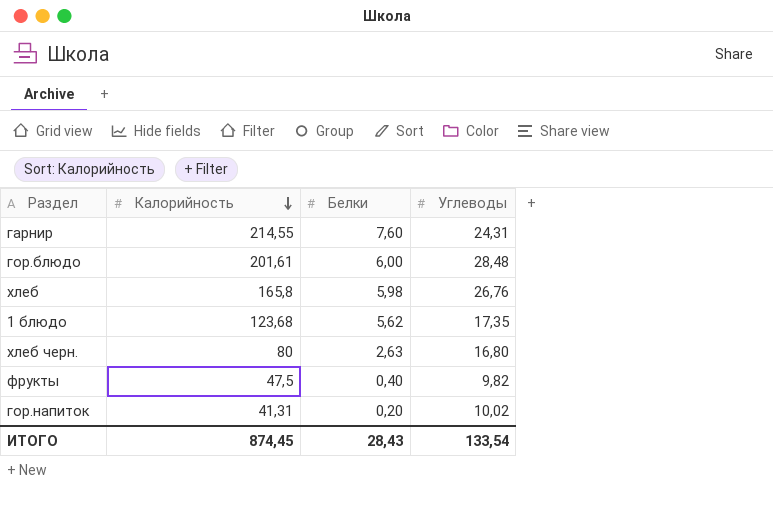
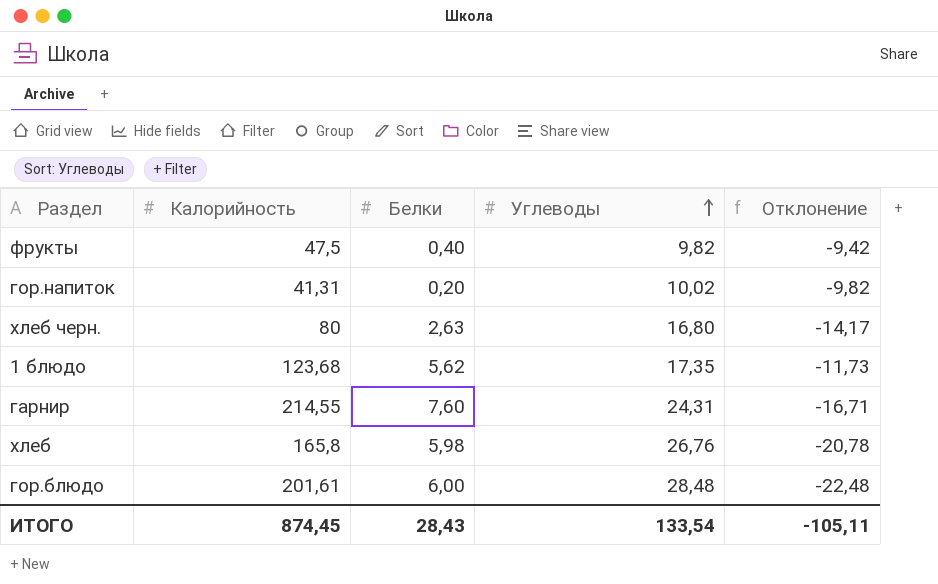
row order: Калорийность descending -> Углеводы ascending
column Отклонение | formula: none -> [Белки] - [Углеводы]

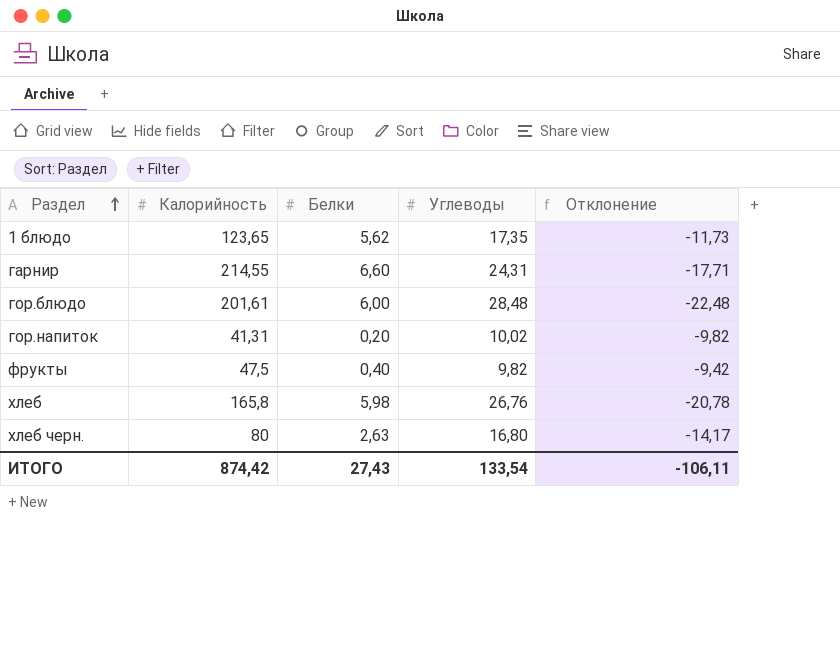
row order: Углеводы ascending -> Раздел ascending
1 блюдо | Калорийность: 123,68 -> 123,65
гарнир | Белки: 7,60 -> 6,60
гарнир | Отклонение: -16,71 -> -17,71
ИТОГО | Калорийность: 874,45 -> 874,42
ИТОГО | Белки: 28,43 -> 27,43
ИТОГО | Отклонение: -105,11 -> -106,11

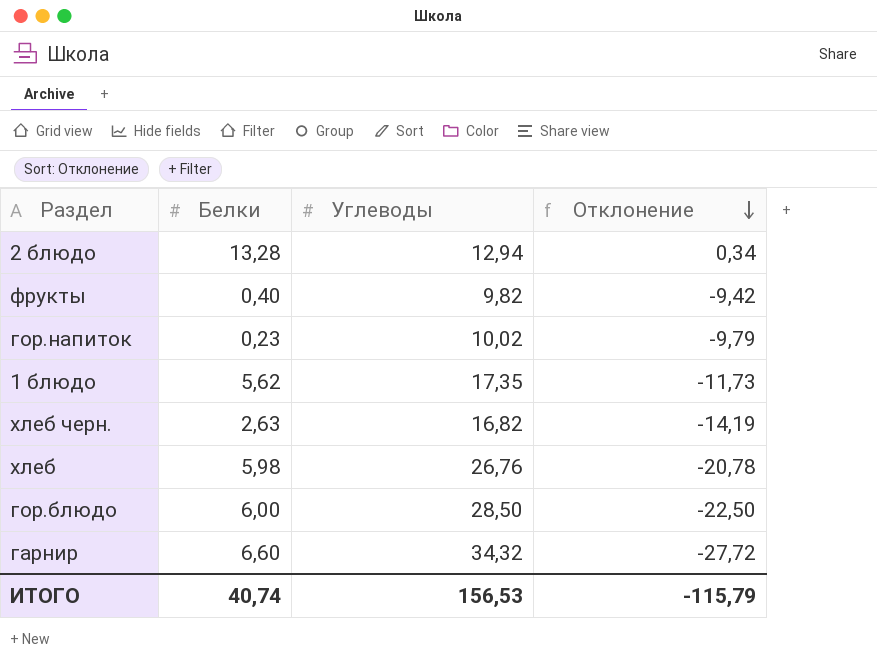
row order: Раздел ascending -> Отклонение descending
column Калорийность | position: 2 -> none
row 2 блюдо: none -> 13,28 | 12,94 | 0,34
гор.напиток | Белки: 0,20 -> 0,23
гор.напиток | Отклонение: -9,82 -> -9,79
хлеб черн. | Углеводы: 16,80 -> 16,82
хлеб черн. | Отклонение: -14,17 -> -14,19
гор.блюдо | Углеводы: 28,48 -> 28,50
гор.блюдо | Отклонение: -22,48 -> -22,50
гарнир | Углеводы: 24,31 -> 34,32
гарнир | Отклонение: -17,71 -> -27,72
ИТОГО | Белки: 27,43 -> 40,74
ИТОГО | Углеводы: 133,54 -> 156,53
ИТОГО | Отклонение: -106,11 -> -115,79

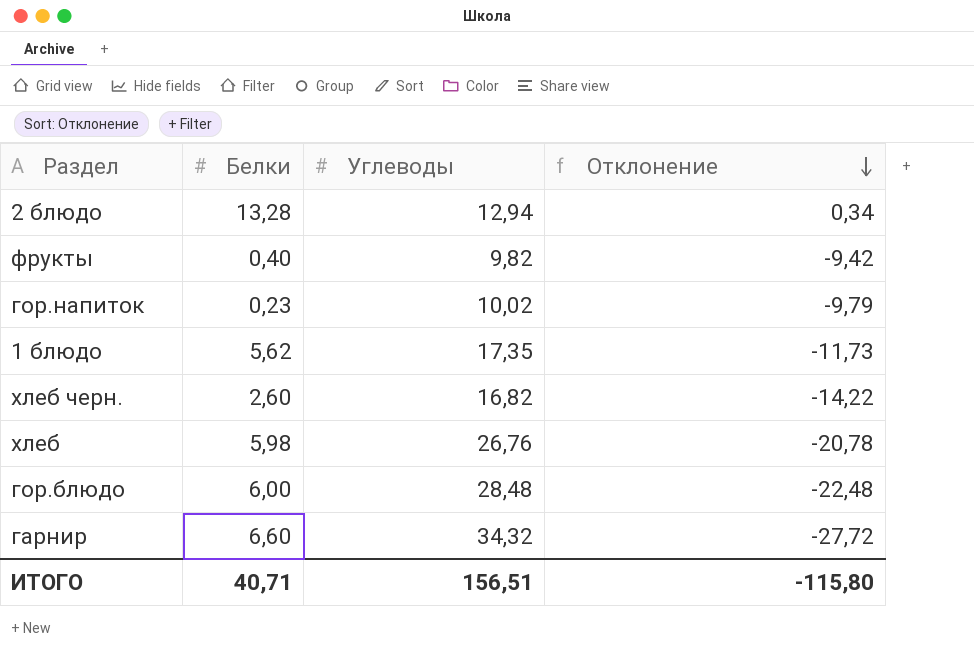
хлеб черн. | Белки: 2,63 -> 2,60
хлеб черн. | Отклонение: -14,19 -> -14,22
гор.блюдо | Углеводы: 28,50 -> 28,48
гор.блюдо | Отклонение: -22,50 -> -22,48
ИТОГО | Белки: 40,74 -> 40,71
ИТОГО | Углеводы: 156,53 -> 156,51
ИТОГО | Отклонение: -115,79 -> -115,80

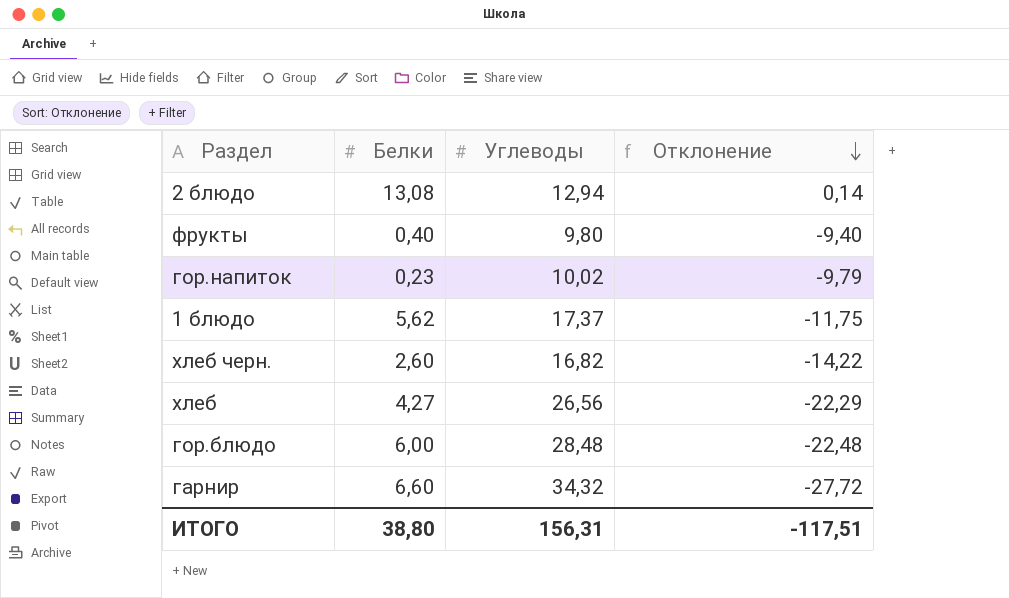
2 блюдо | Белки: 13,28 -> 13,08
2 блюдо | Отклонение: 0,34 -> 0,14
фрукты | Углеводы: 9,82 -> 9,80
фрукты | Отклонение: -9,42 -> -9,40
1 блюдо | Углеводы: 17,35 -> 17,37
1 блюдо | Отклонение: -11,73 -> -11,75
хлеб | Белки: 5,98 -> 4,27
хлеб | Углеводы: 26,76 -> 26,56
хлеб | Отклонение: -20,78 -> -22,29
ИТОГО | Белки: 40,71 -> 38,80
ИТОГО | Углеводы: 156,51 -> 156,31
ИТОГО | Отклонение: -115,80 -> -117,51

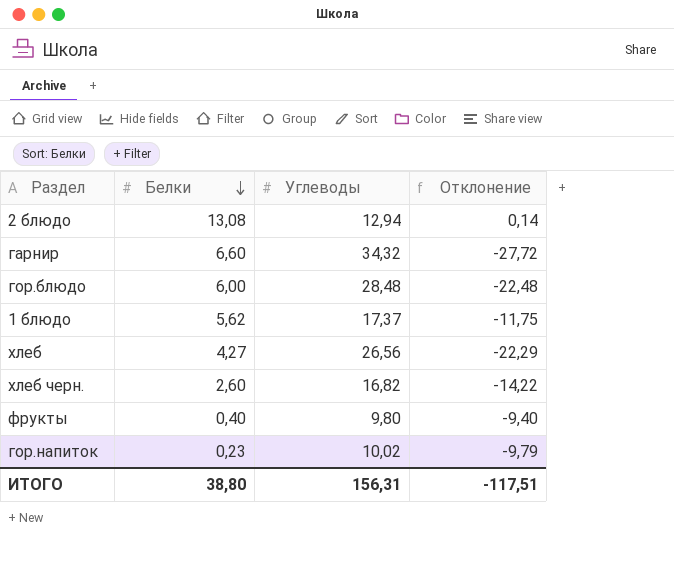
row order: Отклонение descending -> Белки descending

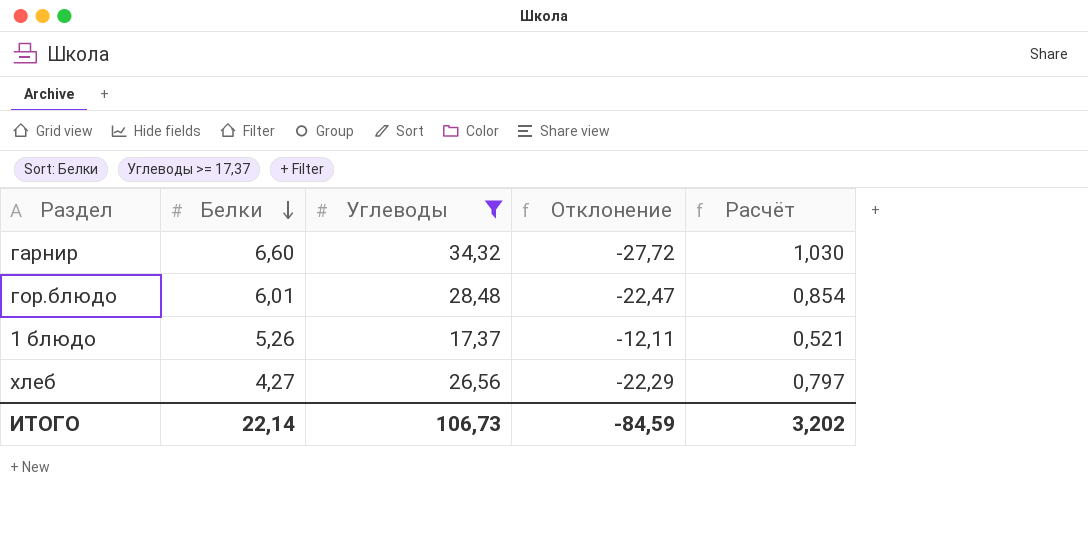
filter: none -> Углеводы >= 17,37
column Расчёт | formula: none -> [Углеводы] * 0,03
гор.блюдо | Белки: 6,00 -> 6,01
гор.блюдо | Отклонение: -22,48 -> -22,47
1 блюдо | Белки: 5,62 -> 5,26
1 блюдо | Отклонение: -11,75 -> -12,11
ИТОГО | Белки: 38,80 -> 22,14
ИТОГО | Углеводы: 156,31 -> 106,73
ИТОГО | Отклонение: -117,51 -> -84,59

